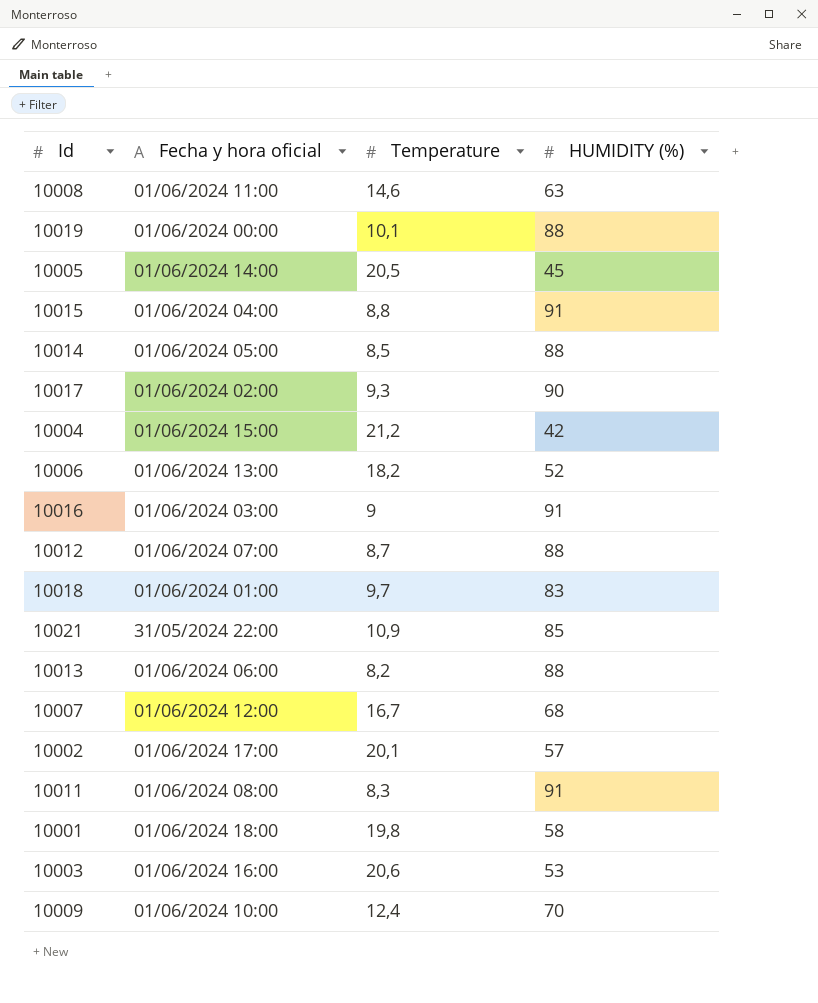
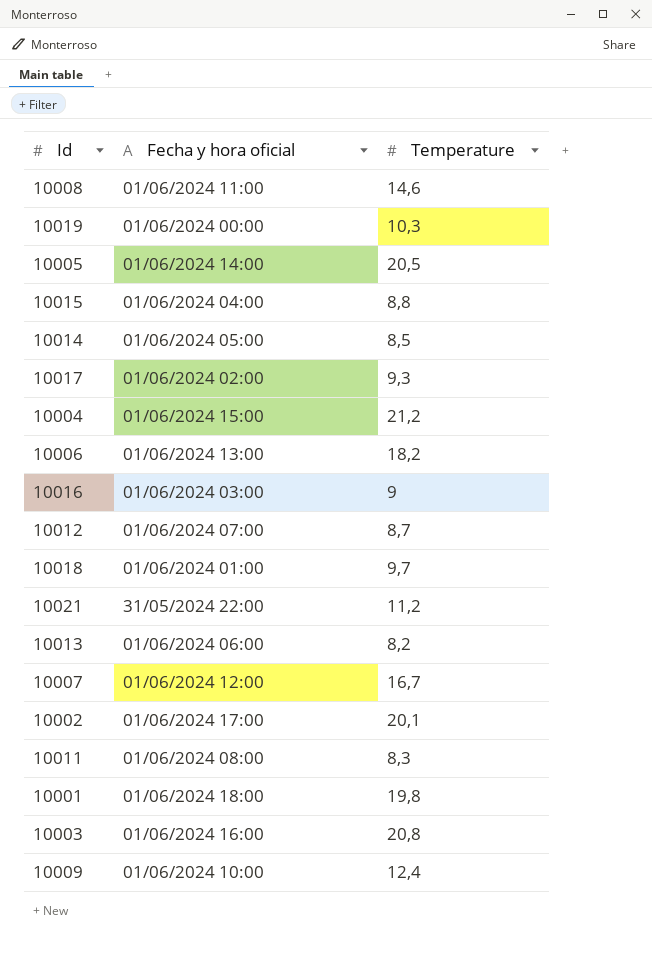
column HUMIDITY (%) | position: 4 -> none
10019 | Temperature: 10,1 -> 10,3
10021 | Temperature: 10,9 -> 11,2
10003 | Temperature: 20,6 -> 20,8

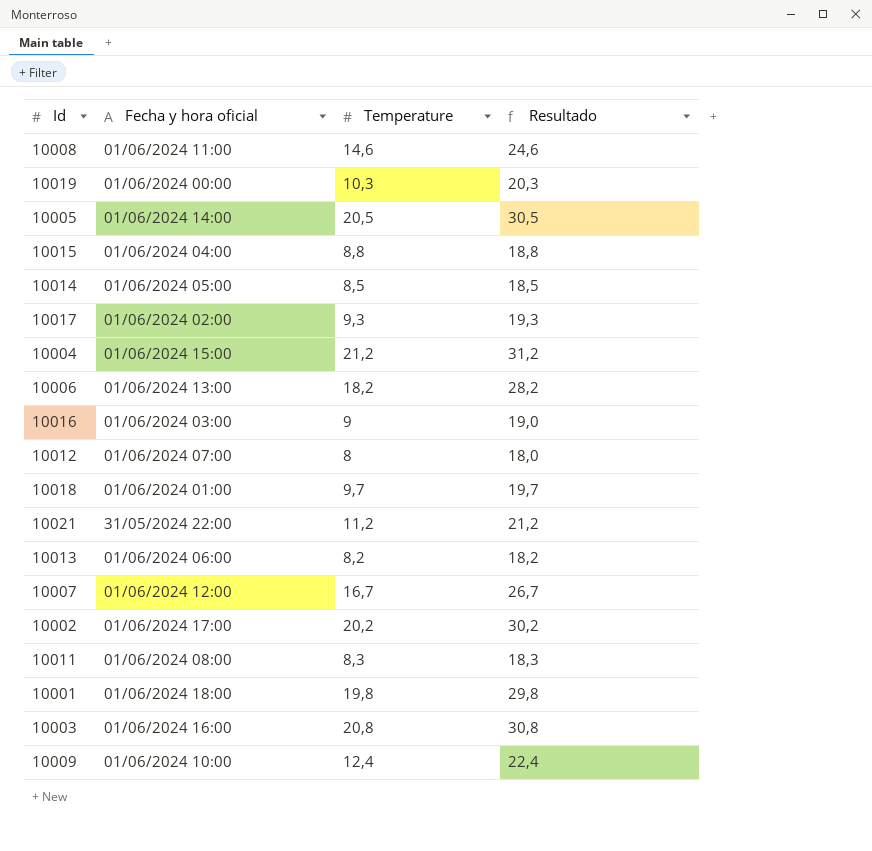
column Resultado | formula: none -> [Temperature] + 10
10012 | Temperature: 8,7 -> 8
10002 | Temperature: 20,1 -> 20,2

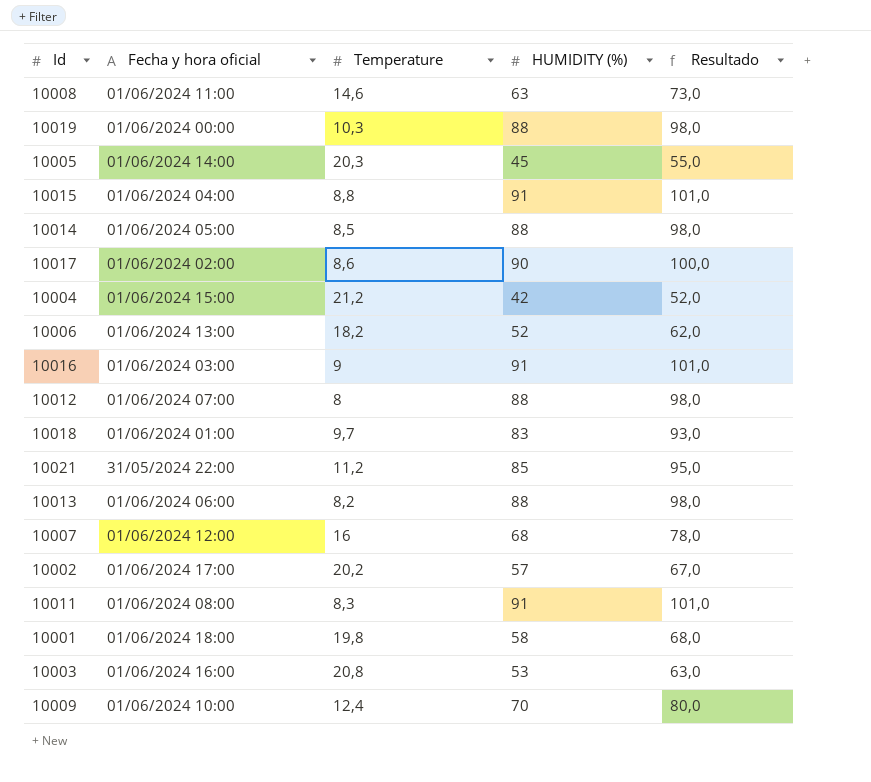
column HUMIDITY (%) | position: none -> 4
column Resultado | formula: [Temperature] + 10 -> [HUMIDITY (%)] + 10
10005 | Temperature: 20,5 -> 20,3
10017 | Temperature: 9,3 -> 8,6
10007 | Temperature: 16,7 -> 16

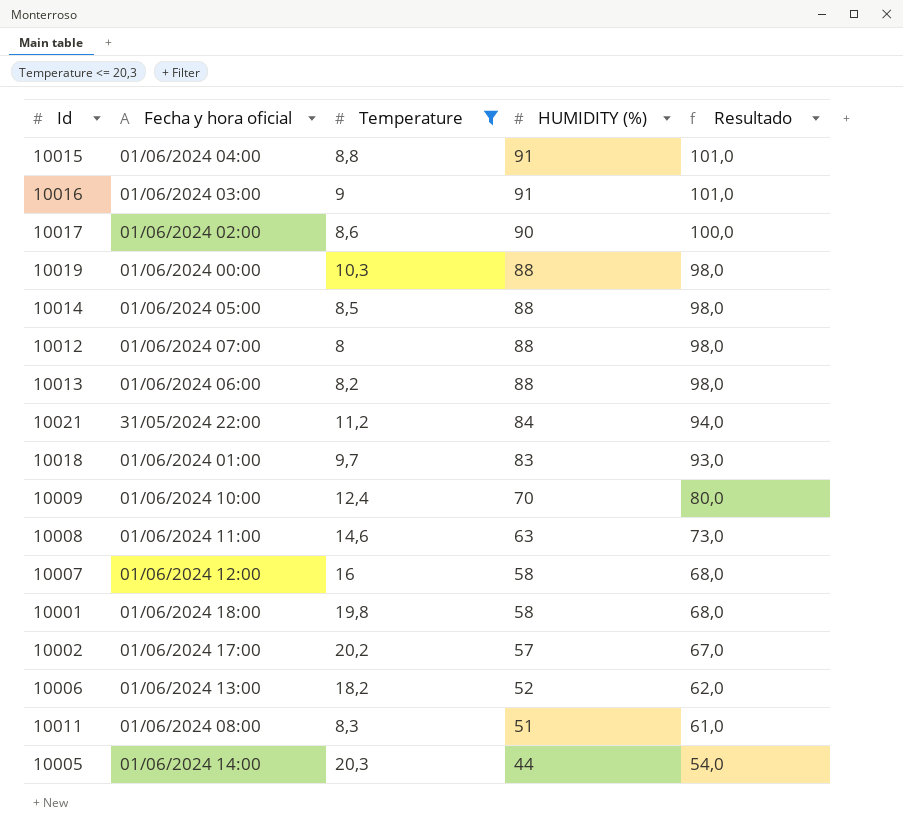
filter: none -> Temperature <= 20,3
row order: none -> HUMIDITY (%) descending
10021 | HUMIDITY (%): 85 -> 84
10021 | Resultado: 95,0 -> 94,0
10007 | HUMIDITY (%): 68 -> 58
10007 | Resultado: 78,0 -> 68,0
10011 | HUMIDITY (%): 91 -> 51
10011 | Resultado: 101,0 -> 61,0
10005 | HUMIDITY (%): 45 -> 44
10005 | Resultado: 55,0 -> 54,0

